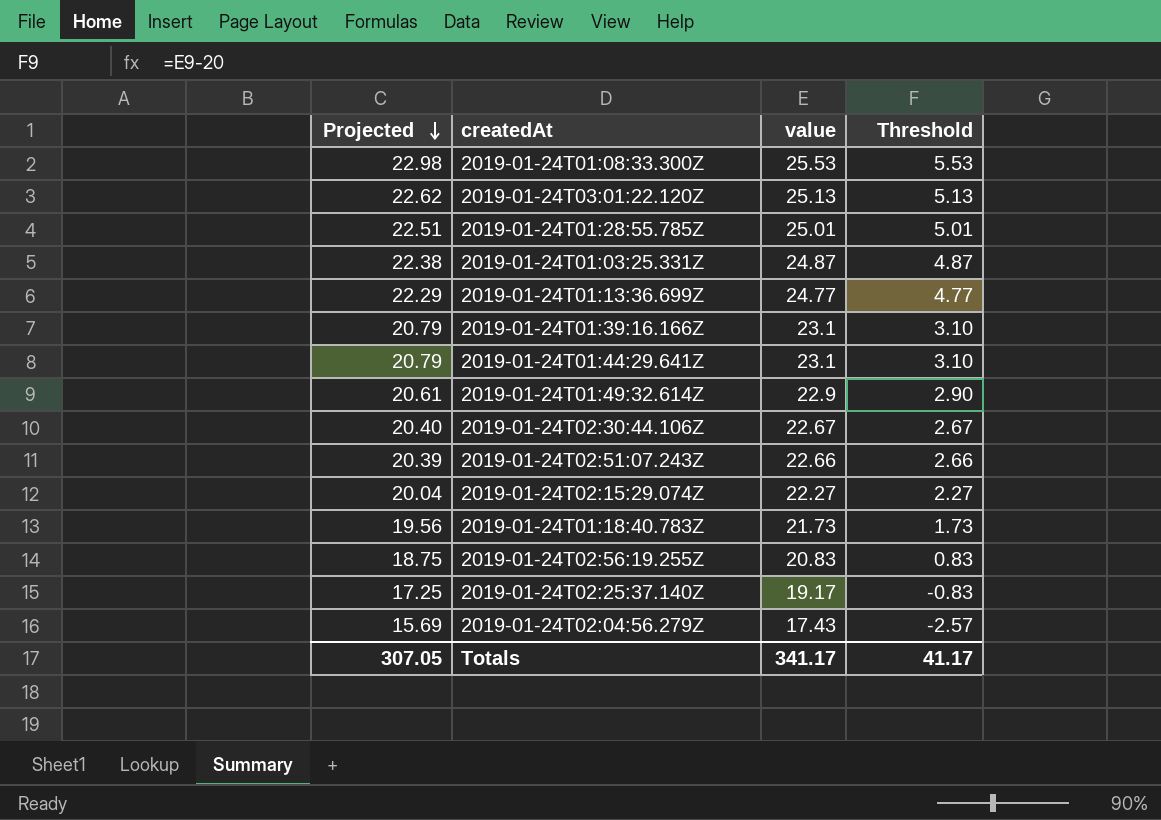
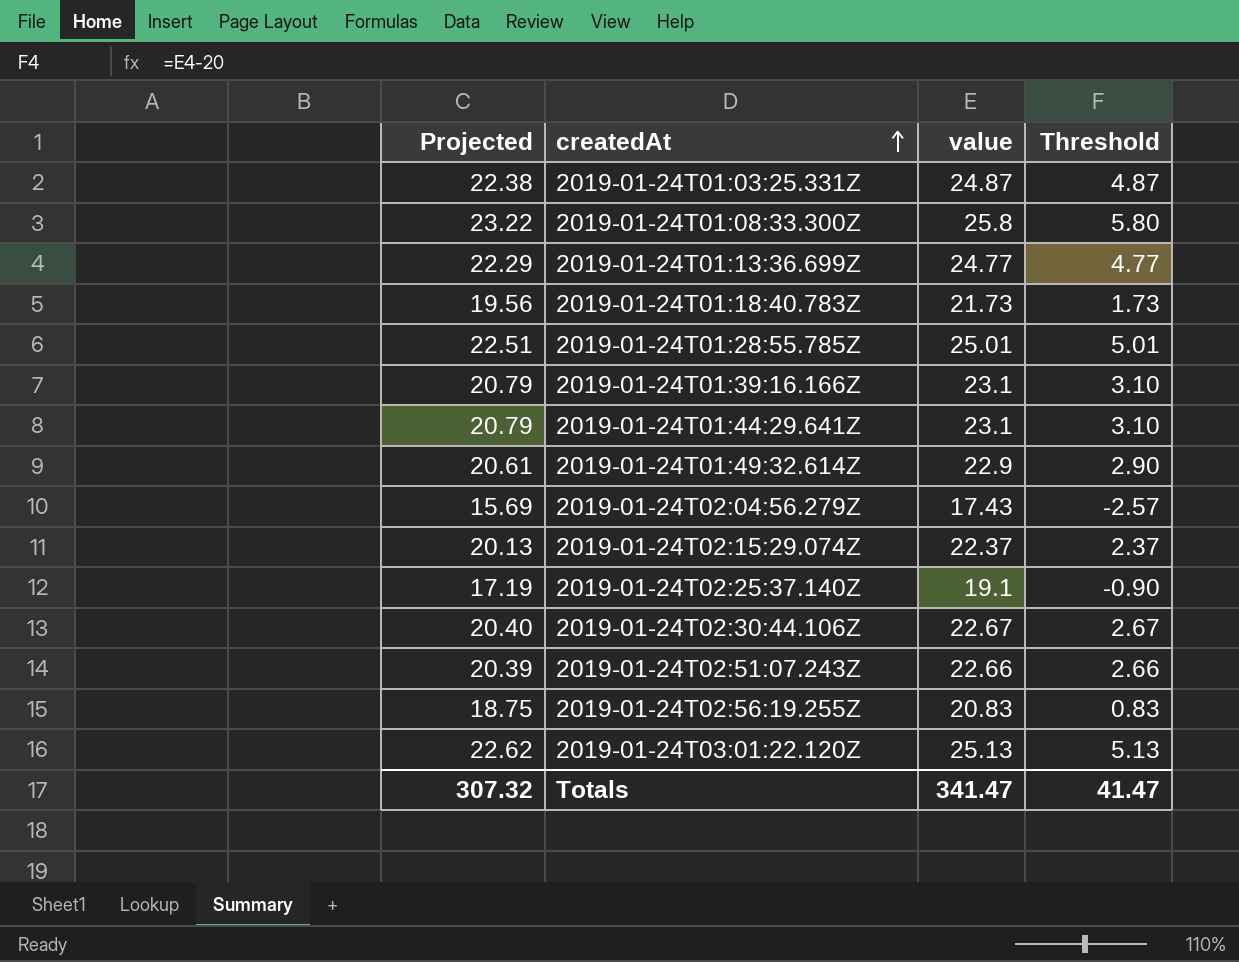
row order: Projected descending -> createdAt ascending
2019-01-24T01:08:33.300Z | Projected: 22.98 -> 23.22
2019-01-24T01:08:33.300Z | value: 25.53 -> 25.8
2019-01-24T01:08:33.300Z | Threshold: 5.53 -> 5.80
2019-01-24T02:15:29.074Z | Projected: 20.04 -> 20.13
2019-01-24T02:15:29.074Z | value: 22.27 -> 22.37
2019-01-24T02:15:29.074Z | Threshold: 2.27 -> 2.37
2019-01-24T02:25:37.140Z | Projected: 17.25 -> 17.19
2019-01-24T02:25:37.140Z | value: 19.17 -> 19.1
2019-01-24T02:25:37.140Z | Threshold: -0.83 -> -0.90
Totals | Projected: 307.05 -> 307.32
Totals | value: 341.17 -> 341.47
Totals | Threshold: 41.17 -> 41.47

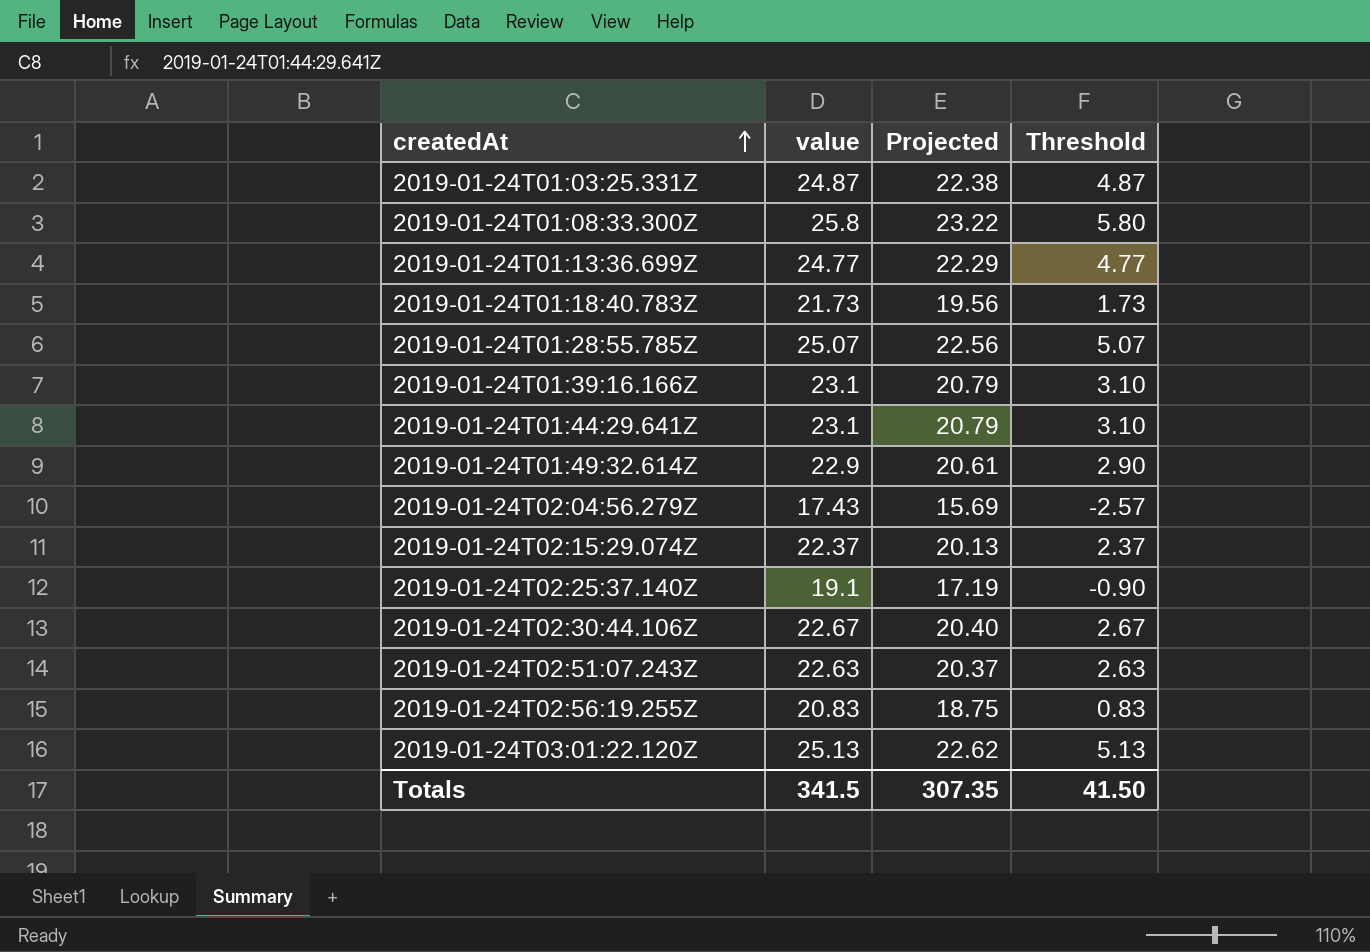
column Projected | position: 1 -> 3
2019-01-24T01:28:55.785Z | value: 25.01 -> 25.07
2019-01-24T01:28:55.785Z | Projected: 22.51 -> 22.56
2019-01-24T01:28:55.785Z | Threshold: 5.01 -> 5.07
2019-01-24T02:51:07.243Z | value: 22.66 -> 22.63
2019-01-24T02:51:07.243Z | Projected: 20.39 -> 20.37
2019-01-24T02:51:07.243Z | Threshold: 2.66 -> 2.63
Totals | value: 341.47 -> 341.5
Totals | Projected: 307.32 -> 307.35
Totals | Threshold: 41.47 -> 41.50

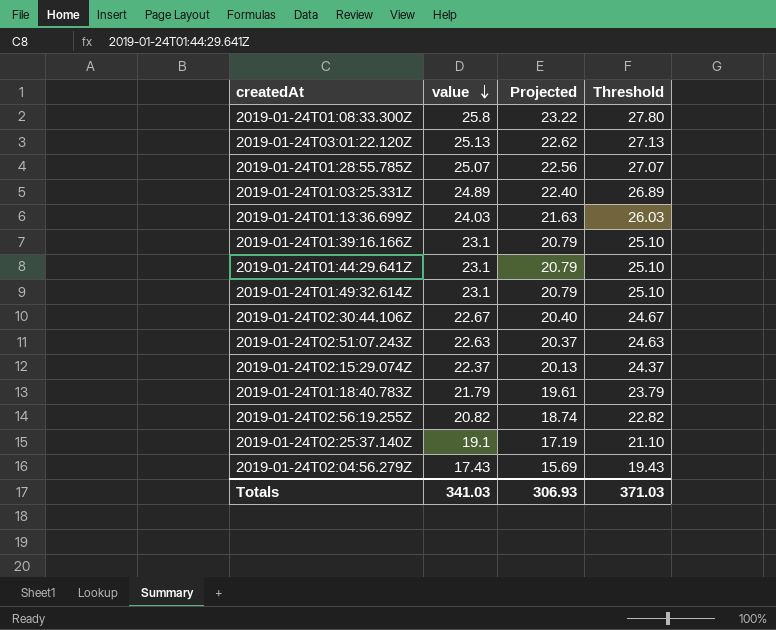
row order: createdAt ascending -> value descending
column Threshold | formula: [value] - 20 -> [value] + 2
2019-01-24T01:03:25.331Z | value: 24.87 -> 24.89
2019-01-24T01:03:25.331Z | Projected: 22.38 -> 22.40
2019-01-24T01:13:36.699Z | value: 24.77 -> 24.03
2019-01-24T01:13:36.699Z | Projected: 22.29 -> 21.63
2019-01-24T01:49:32.614Z | value: 22.9 -> 23.1
2019-01-24T01:49:32.614Z | Projected: 20.61 -> 20.79
2019-01-24T01:18:40.783Z | value: 21.73 -> 21.79
2019-01-24T01:18:40.783Z | Projected: 19.56 -> 19.61
2019-01-24T02:56:19.255Z | value: 20.83 -> 20.82
2019-01-24T02:56:19.255Z | Projected: 18.75 -> 18.74
Totals | value: 341.5 -> 341.03
Totals | Projected: 307.35 -> 306.93
Totals | Threshold: 41.50 -> 371.03

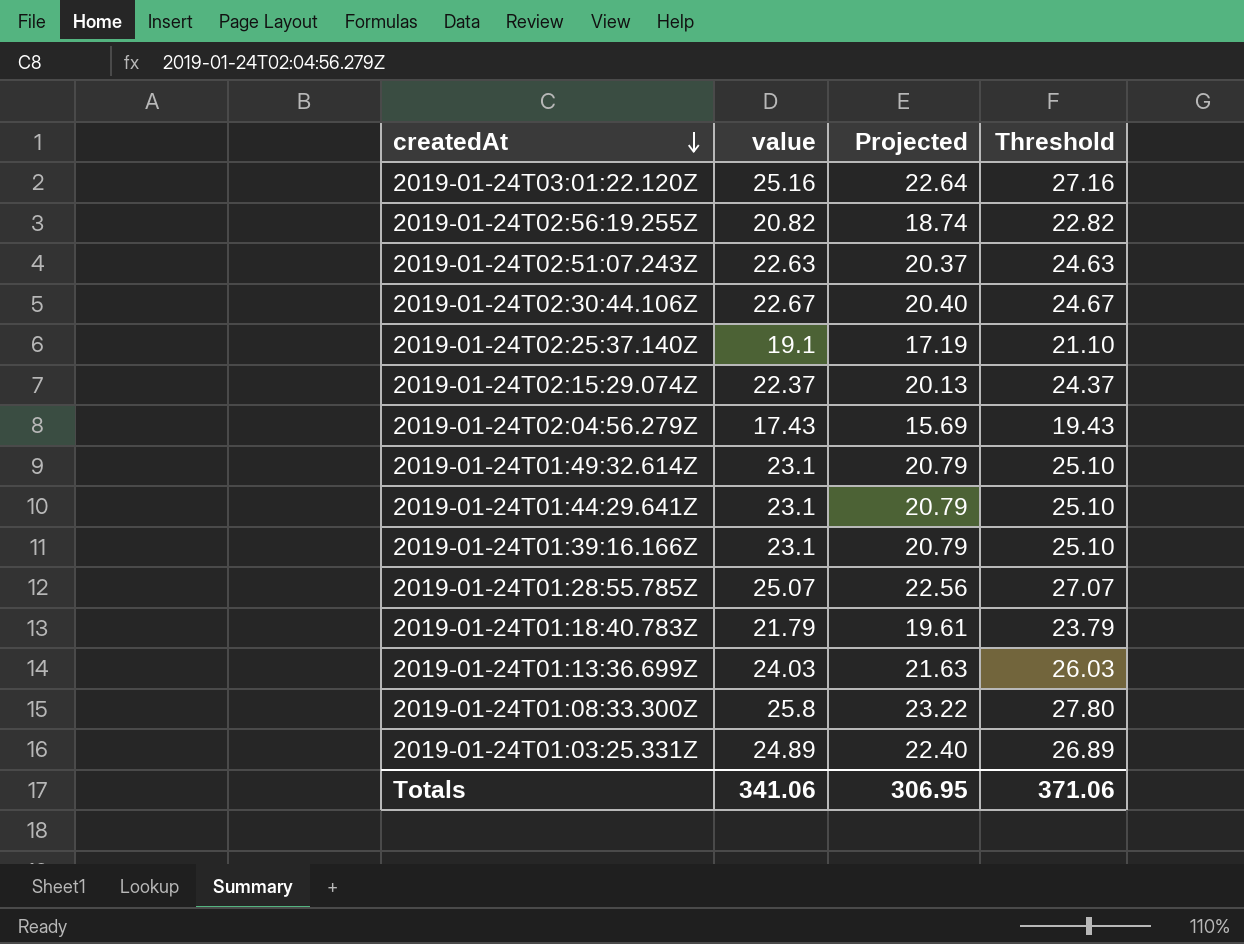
row order: value descending -> createdAt descending
2019-01-24T03:01:22.120Z | value: 25.13 -> 25.16
2019-01-24T03:01:22.120Z | Projected: 22.62 -> 22.64
2019-01-24T03:01:22.120Z | Threshold: 27.13 -> 27.16
Totals | value: 341.03 -> 341.06
Totals | Projected: 306.93 -> 306.95
Totals | Threshold: 371.03 -> 371.06

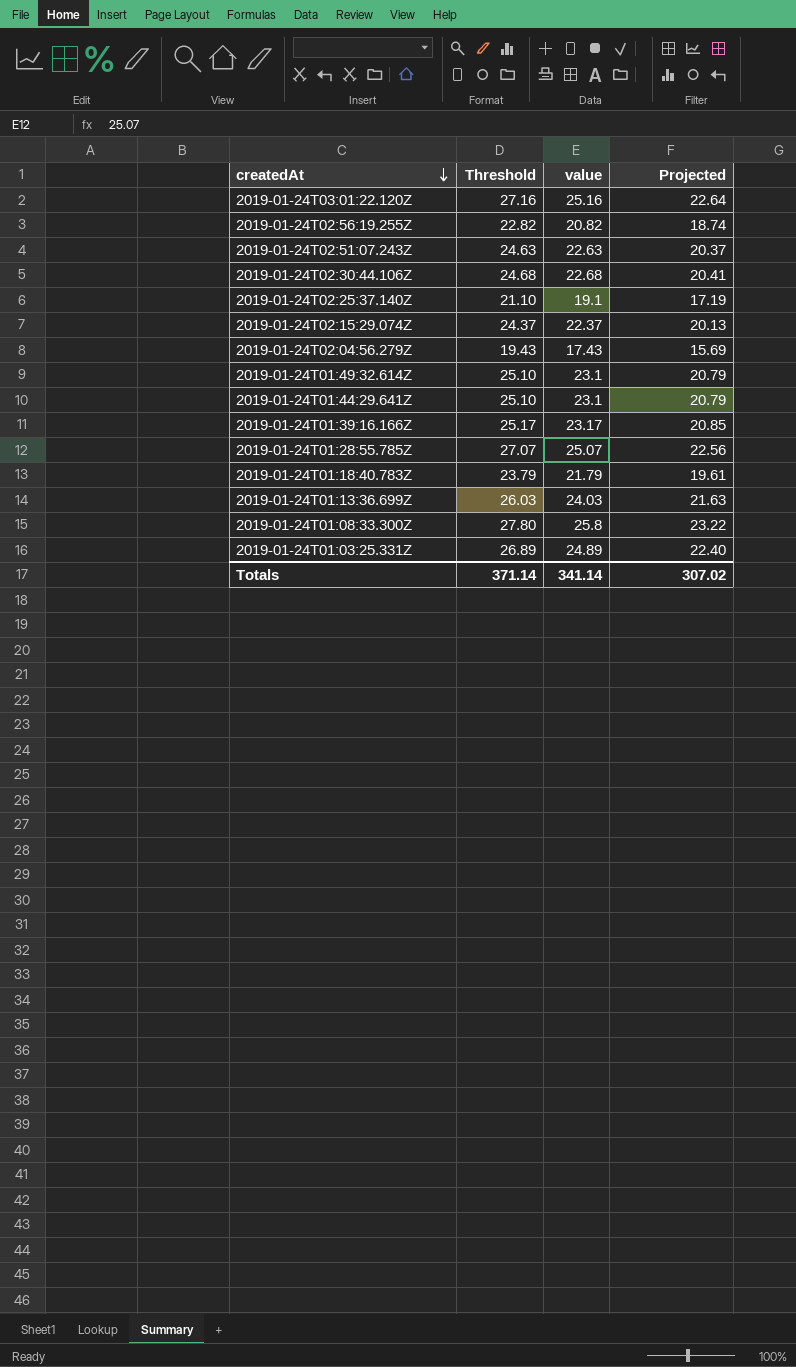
column Threshold | position: 4 -> 2
2019-01-24T02:30:44.106Z | Threshold: 24.67 -> 24.68
2019-01-24T02:30:44.106Z | value: 22.67 -> 22.68
2019-01-24T02:30:44.106Z | Projected: 20.40 -> 20.41
2019-01-24T01:39:16.166Z | Threshold: 25.10 -> 25.17
2019-01-24T01:39:16.166Z | value: 23.1 -> 23.17
2019-01-24T01:39:16.166Z | Projected: 20.79 -> 20.85
Totals | Threshold: 371.06 -> 371.14
Totals | value: 341.06 -> 341.14
Totals | Projected: 306.95 -> 307.02

